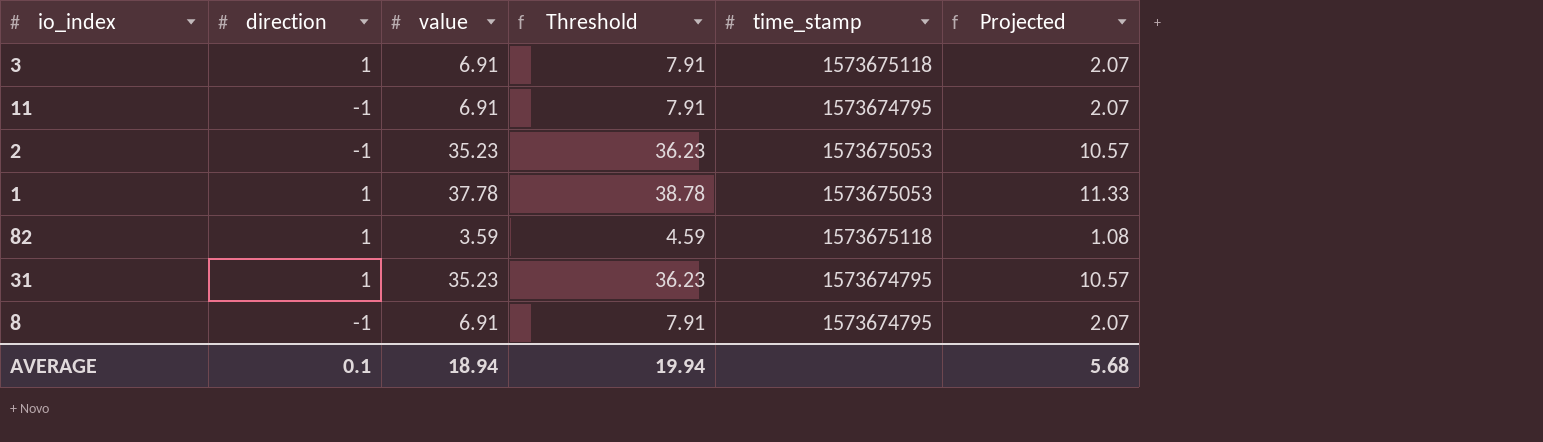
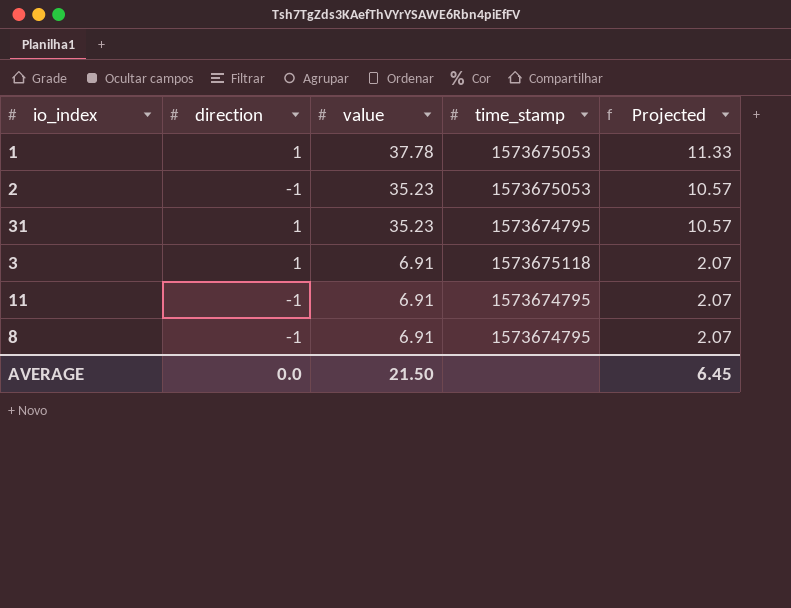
row order: none -> value descending
column Threshold | formula: [value] + 1 -> none
row 82: 1 | 3.59 | 4.59 | 1573675118 | 1.08 -> none
AVERAGE | direction: 0.1 -> 0.0
AVERAGE | value: 18.94 -> 21.50
AVERAGE | Projected: 5.68 -> 6.45

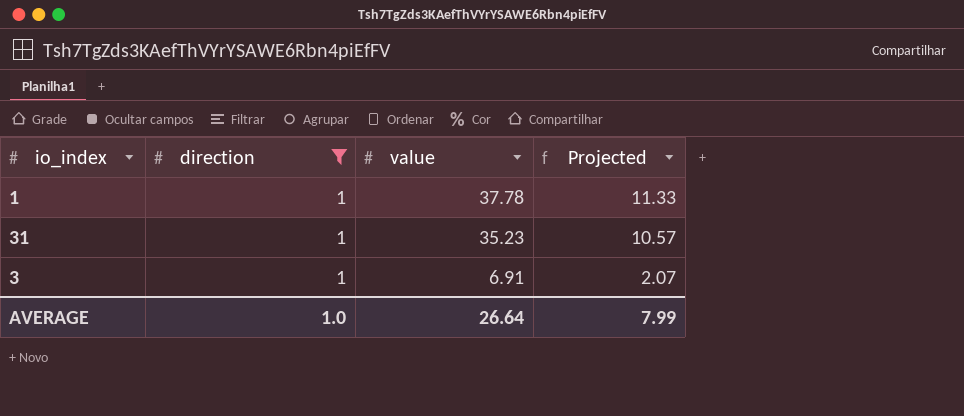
filter: none -> direction = 1
column time_stamp | position: 4 -> none
AVERAGE | direction: 0.0 -> 1.0
AVERAGE | value: 21.50 -> 26.64
AVERAGE | Projected: 6.45 -> 7.99

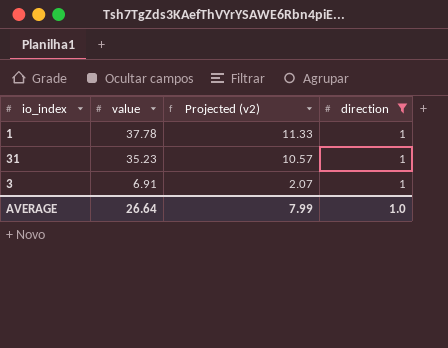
column name: Projected -> Projected (v2)
column direction | position: 2 -> 4

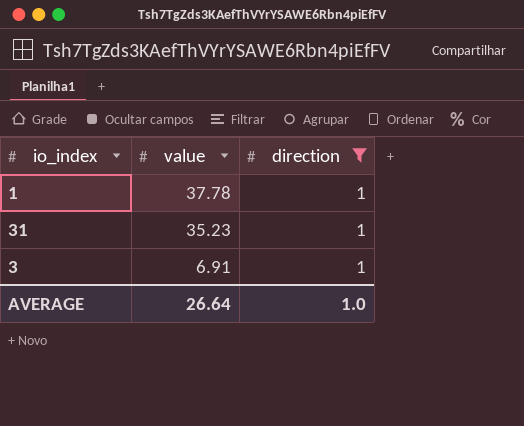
column Projected (v2) | formula: [value] * 0.3 -> none

